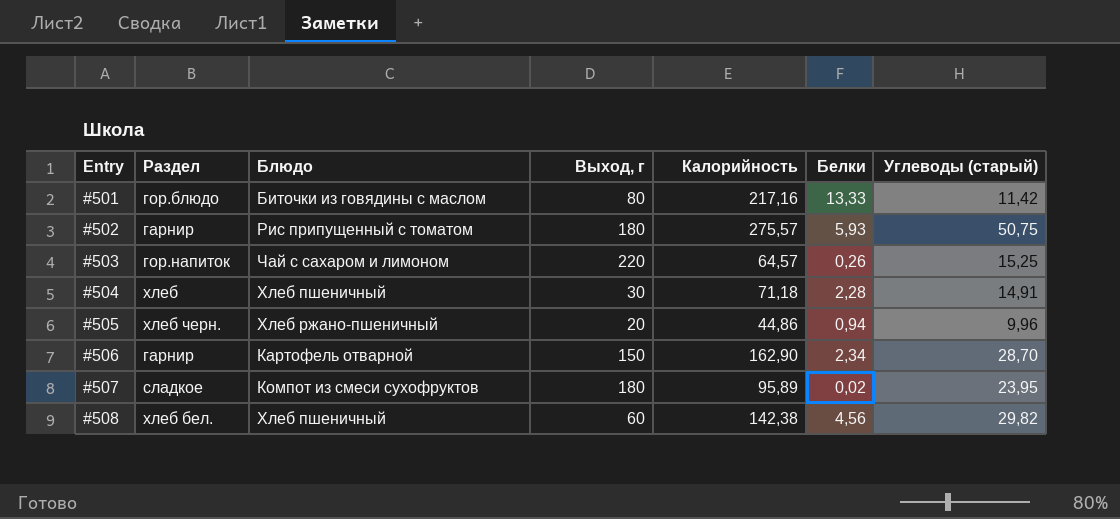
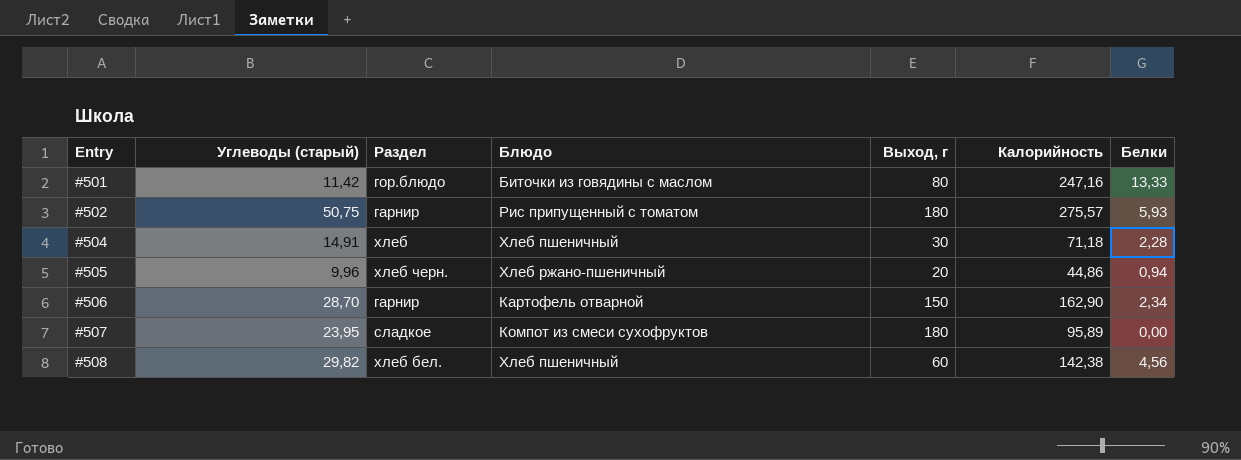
column Углеводы (старый) | position: 7 -> 2
row #503: гор.напиток | Чай с сахаром и лимоном | 220 | 64,57 | 0,26 | 15,25 -> none
#501 | Калорийность: 217,16 -> 247,16
#507 | Белки: 0,02 -> 0,00

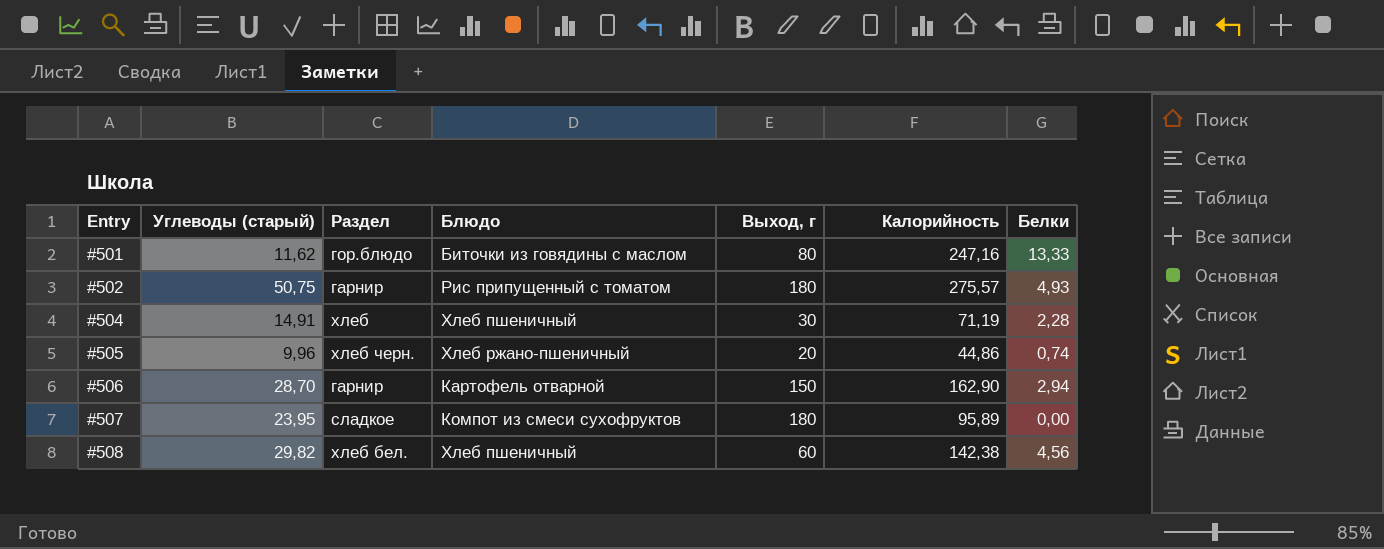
#501 | Углеводы (старый): 11,42 -> 11,62
#502 | Белки: 5,93 -> 4,93
#504 | Калорийность: 71,18 -> 71,19
#505 | Белки: 0,94 -> 0,74
#506 | Белки: 2,34 -> 2,94

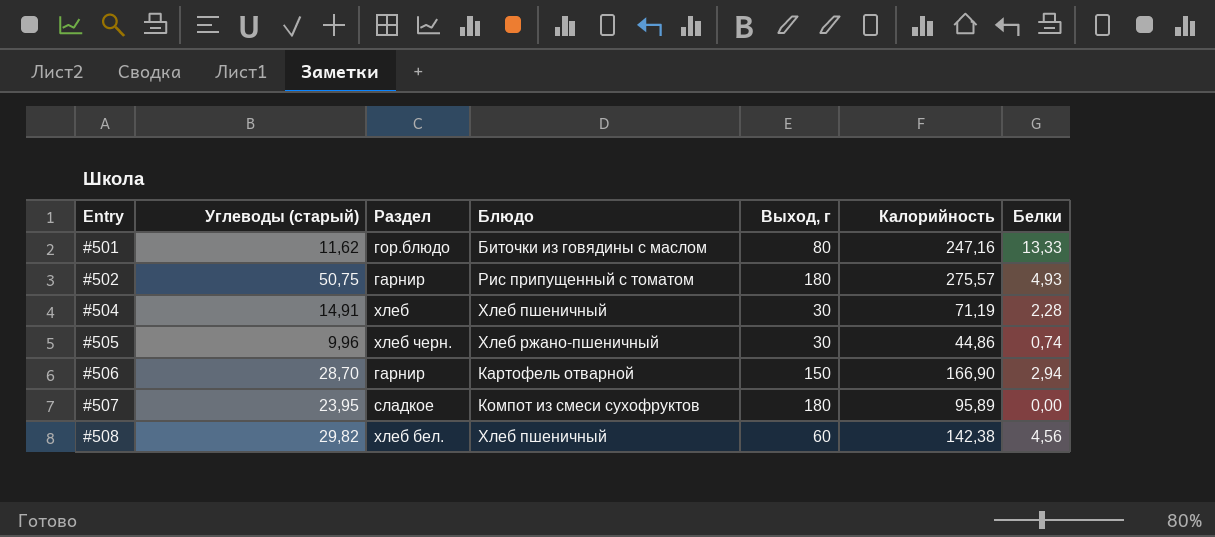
#505 | Выход, г: 20 -> 30
#506 | Калорийность: 162,90 -> 166,90

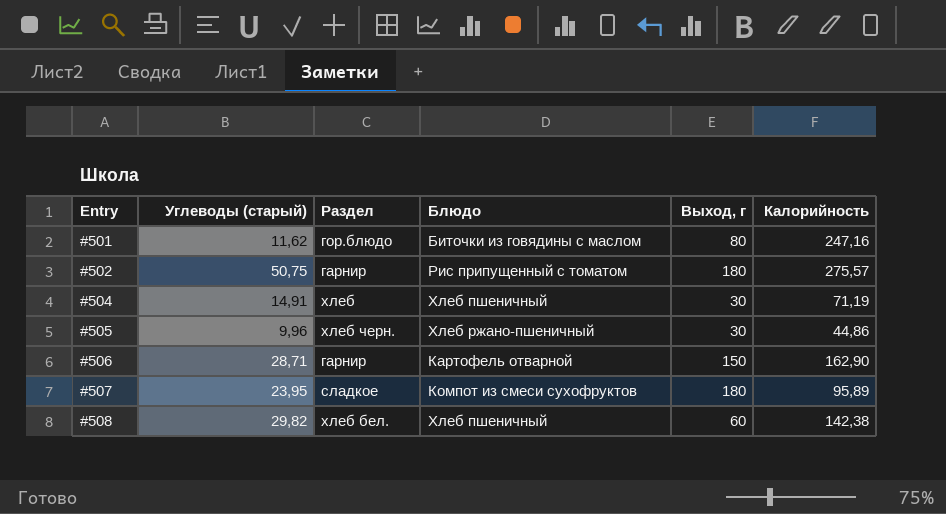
column Белки | position: 7 -> none
#506 | Углеводы (старый): 28,70 -> 28,71
#506 | Калорийность: 166,90 -> 162,90

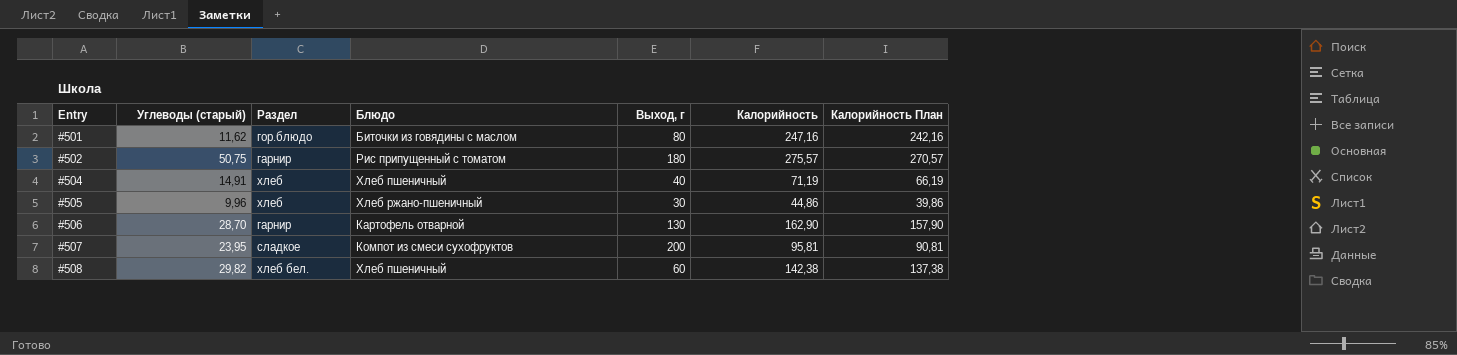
column Калорийность План | formula: none -> [Калорийность] - 5
#504 | Выход, г: 30 -> 40
#505 | Раздел: хлеб черн. -> хлеб
#506 | Углеводы (старый): 28,71 -> 28,70
#506 | Выход, г: 150 -> 130
#507 | Выход, г: 180 -> 200
#507 | Калорийность: 95,89 -> 95,81

